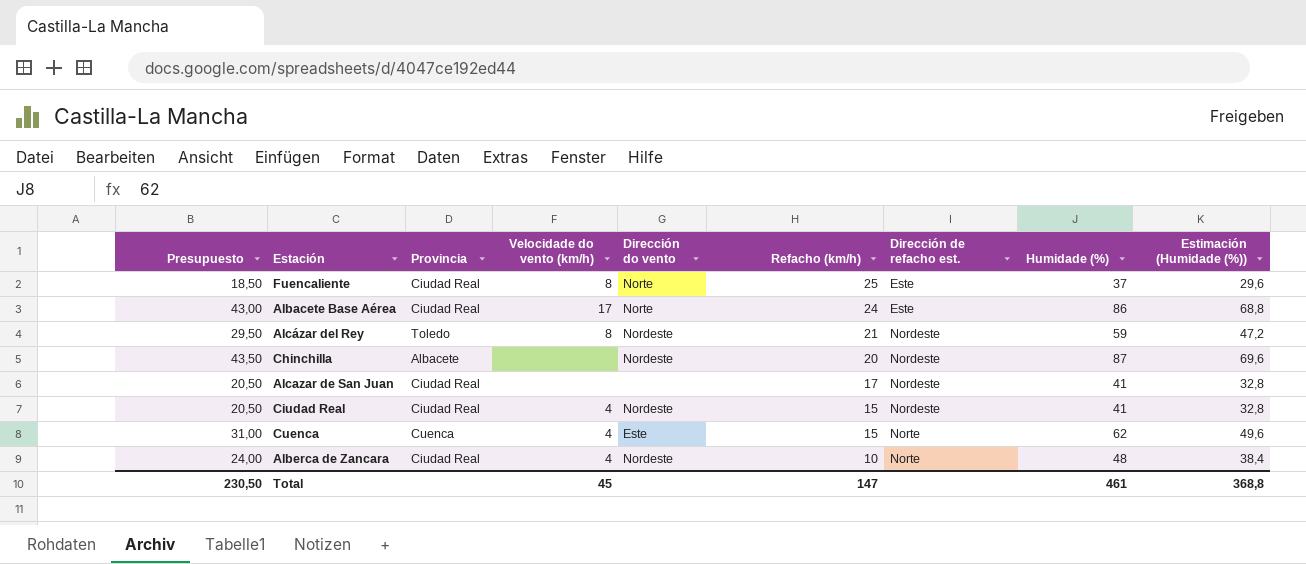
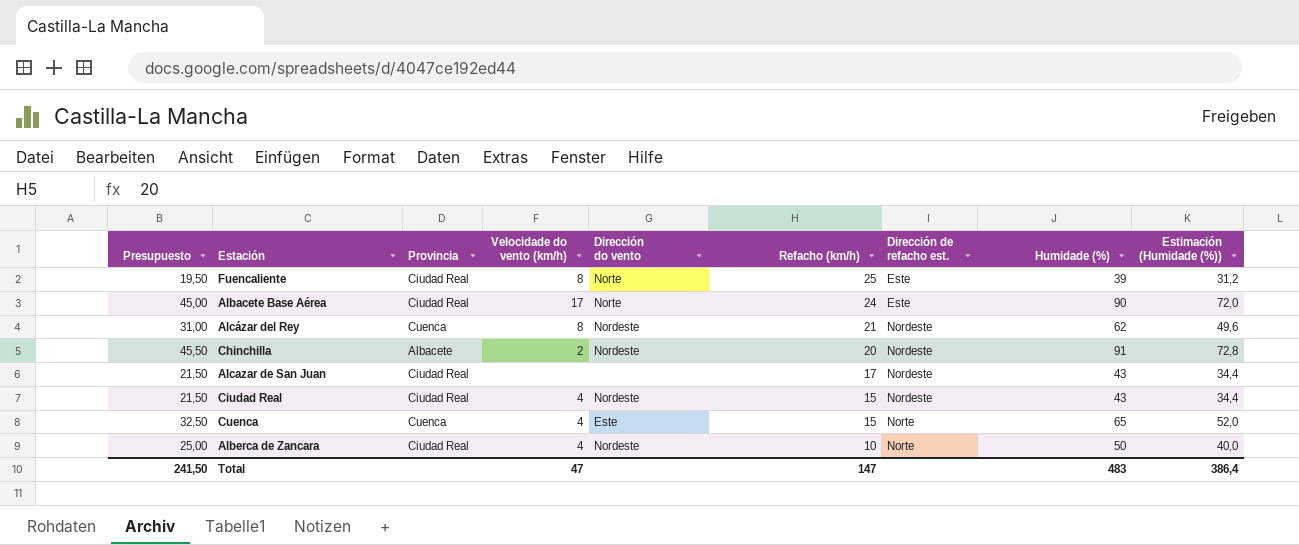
Fuencaliente | Presupuesto: 18,50 -> 19,50
Fuencaliente | Humidade (%): 37 -> 39
Fuencaliente | Estimación (Humidade (%)): 29,6 -> 31,2
Albacete Base Aérea | Presupuesto: 43,00 -> 45,00
Albacete Base Aérea | Humidade (%): 86 -> 90
Albacete Base Aérea | Estimación (Humidade (%)): 68,8 -> 72,0
Alcázar del Rey | Presupuesto: 29,50 -> 31,00
Alcázar del Rey | Provincia: Toledo -> Cuenca
Alcázar del Rey | Humidade (%): 59 -> 62
Alcázar del Rey | Estimación (Humidade (%)): 47,2 -> 49,6
Chinchilla | Presupuesto: 43,50 -> 45,50
Chinchilla | Velocidade do vento (km/h): none -> 2
Chinchilla | Humidade (%): 87 -> 91
Chinchilla | Estimación (Humidade (%)): 69,6 -> 72,8
Alcazar de San Juan | Presupuesto: 20,50 -> 21,50
Alcazar de San Juan | Humidade (%): 41 -> 43
Alcazar de San Juan | Estimación (Humidade (%)): 32,8 -> 34,4
Ciudad Real | Presupuesto: 20,50 -> 21,50
Ciudad Real | Humidade (%): 41 -> 43
Ciudad Real | Estimación (Humidade (%)): 32,8 -> 34,4
Cuenca | Presupuesto: 31,00 -> 32,50
Cuenca | Humidade (%): 62 -> 65
Cuenca | Estimación (Humidade (%)): 49,6 -> 52,0
Alberca de Zancara | Presupuesto: 24,00 -> 25,00
Alberca de Zancara | Humidade (%): 48 -> 50
Alberca de Zancara | Estimación (Humidade (%)): 38,4 -> 40,0
Total | Presupuesto: 230,50 -> 241,50
Total | Velocidade do vento (km/h): 45 -> 47
Total | Humidade (%): 461 -> 483
Total | Estimación (Humidade (%)): 368,8 -> 386,4

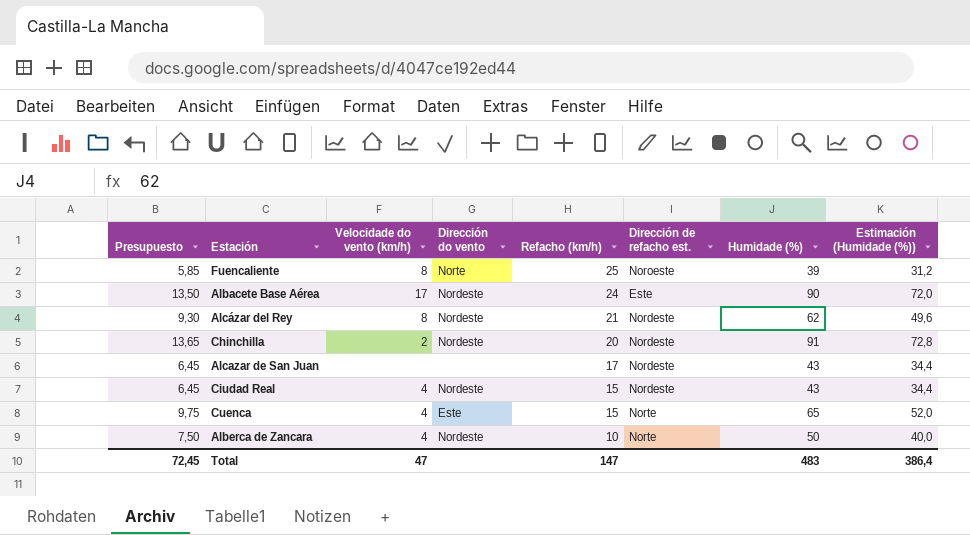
column Provincia | position: 3 -> none
column Presupuesto | formula: [Humidade (%)] * 0,5 -> [Humidade (%)] * 0,15
Fuencaliente | Dirección de refacho est.: Este -> Noroeste
Albacete Base Aérea | Dirección do vento: Norte -> Nordeste
Total | Presupuesto: 241,50 -> 72,45

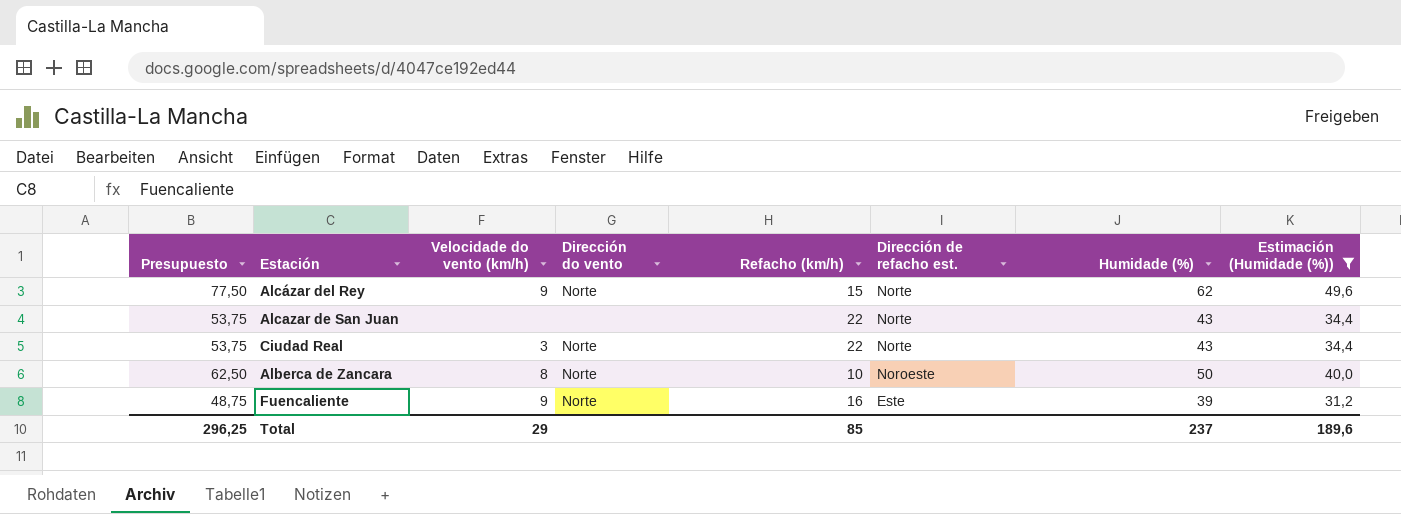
filter: none -> Estimación (Humidade (%)) <= 49,6
row order: Refacho (km/h) descending -> Dirección de refacho est. descending
column Presupuesto | formula: [Humidade (%)] * 0,15 -> [Humidade (%)] * 1,25
Alcázar del Rey | Velocidade do vento (km/h): 8 -> 9
Alcázar del Rey | Dirección do vento: Nordeste -> Norte
Alcázar del Rey | Refacho (km/h): 21 -> 15
Alcázar del Rey | Dirección de refacho est.: Nordeste -> Norte
Alcazar de San Juan | Refacho (km/h): 17 -> 22
Alcazar de San Juan | Dirección de refacho est.: Nordeste -> Norte
Ciudad Real | Velocidade do vento (km/h): 4 -> 3
Ciudad Real | Dirección do vento: Nordeste -> Norte
Ciudad Real | Refacho (km/h): 15 -> 22
Ciudad Real | Dirección de refacho est.: Nordeste -> Norte
Alberca de Zancara | Velocidade do vento (km/h): 4 -> 8
Alberca de Zancara | Dirección do vento: Nordeste -> Norte
Alberca de Zancara | Dirección de refacho est.: Norte -> Noroeste
Fuencaliente | Velocidade do vento (km/h): 8 -> 9
Fuencaliente | Refacho (km/h): 25 -> 16
Fuencaliente | Dirección de refacho est.: Noroeste -> Este
Total | Presupuesto: 72,45 -> 296,25
Total | Velocidade do vento (km/h): 47 -> 29
Total | Refacho (km/h): 147 -> 85
Total | Humidade (%): 483 -> 237
Total | Estimación (Humidade (%)): 386,4 -> 189,6

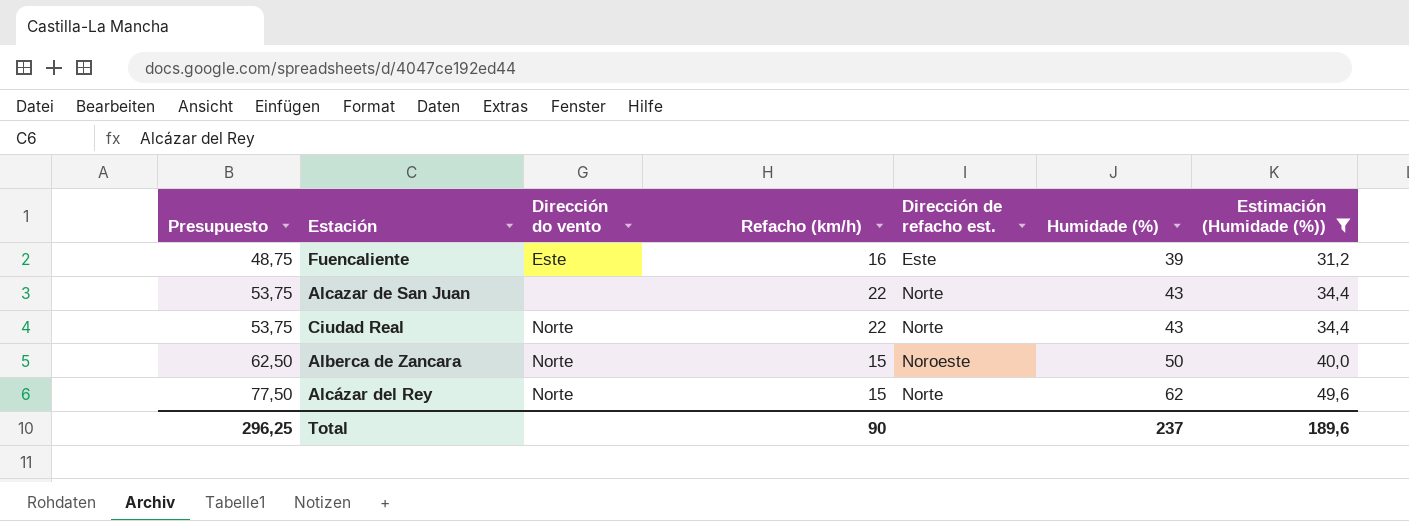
row order: Dirección de refacho est. descending -> Presupuesto ascending
column Velocidade do vento (km/h) | position: 3 -> none
Fuencaliente | Dirección do vento: Norte -> Este
Alberca de Zancara | Refacho (km/h): 10 -> 15
Total | Refacho (km/h): 85 -> 90

